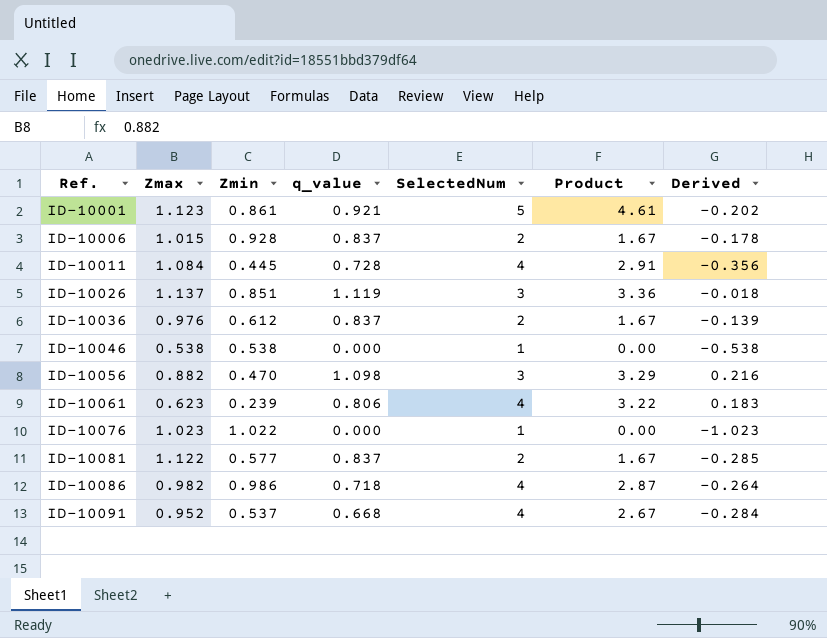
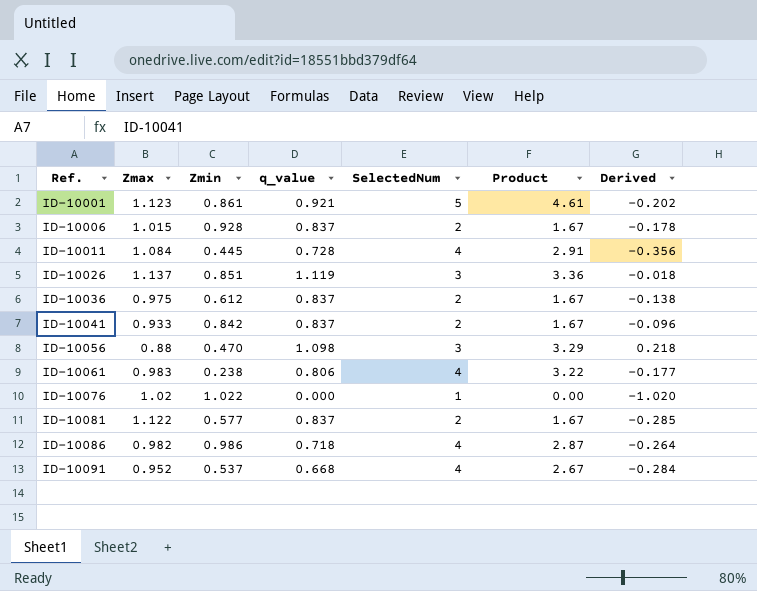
row ID-10046: 0.538 | 0.538 | 0.000 | 1 | 0.00 | -0.538 -> none
ID-10036 | Zmax: 0.976 -> 0.975
ID-10036 | Derived: -0.139 -> -0.138
row ID-10041: none -> 0.933 | 0.842 | 0.837 | 2 | 1.67 | -0.096
ID-10056 | Zmax: 0.882 -> 0.88
ID-10056 | Derived: 0.216 -> 0.218
ID-10061 | Zmax: 0.623 -> 0.983
ID-10061 | Zmin: 0.239 -> 0.238
ID-10061 | Derived: 0.183 -> -0.177
ID-10076 | Zmax: 1.023 -> 1.02
ID-10076 | Derived: -1.023 -> -1.020

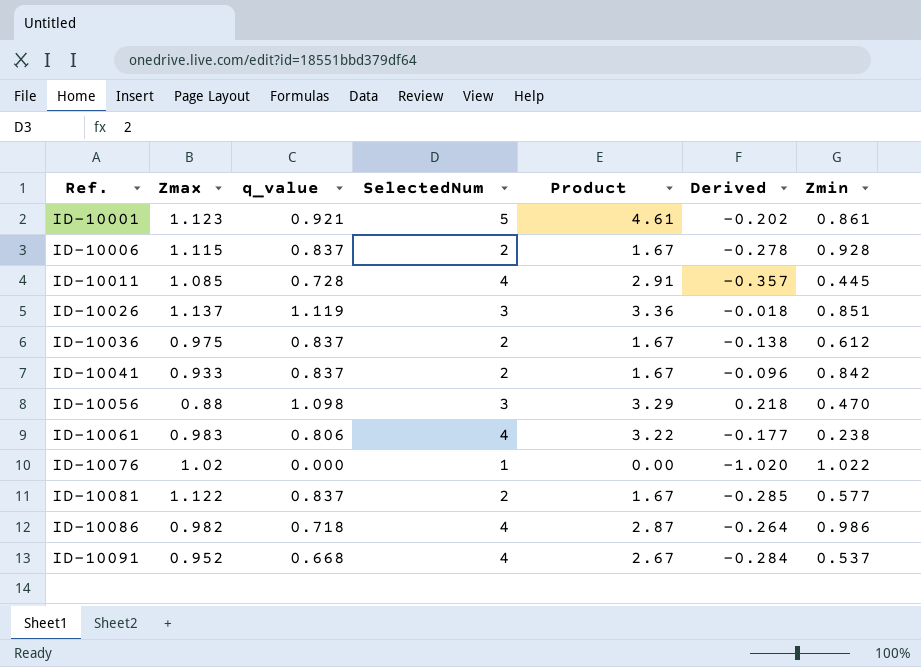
column Zmin | position: 3 -> 7
ID-10006 | Zmax: 1.015 -> 1.115
ID-10006 | Derived: -0.178 -> -0.278
ID-10011 | Zmax: 1.084 -> 1.085
ID-10011 | Derived: -0.356 -> -0.357

